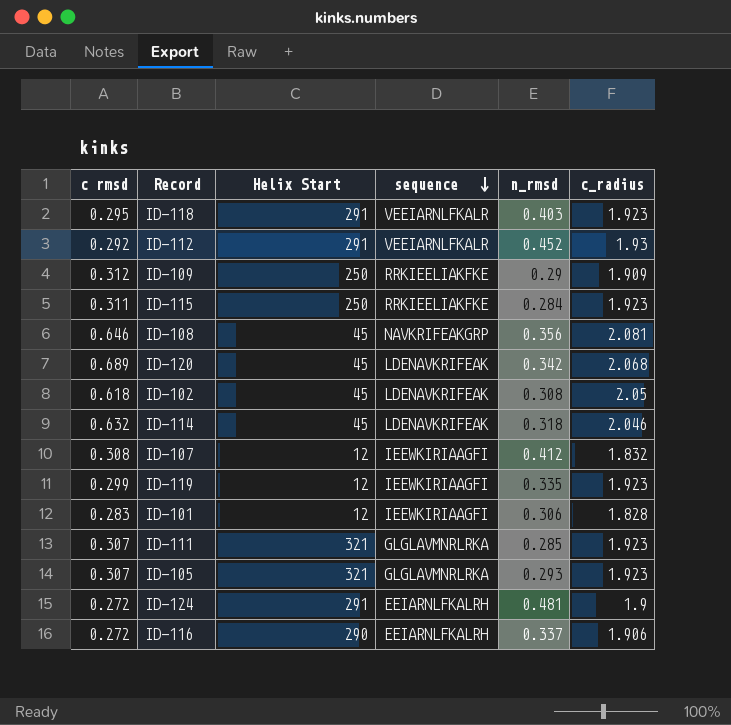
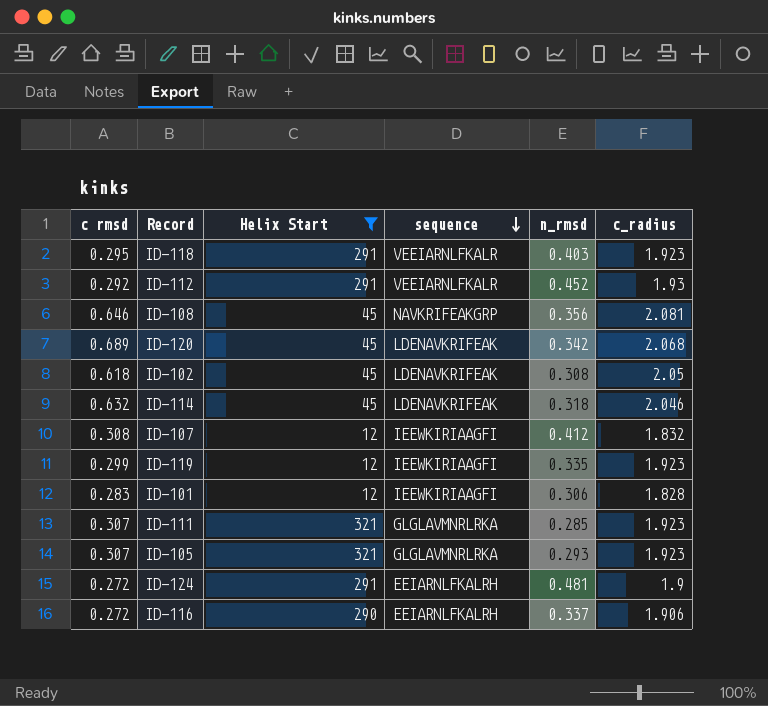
filter: none -> Helix Start != 250

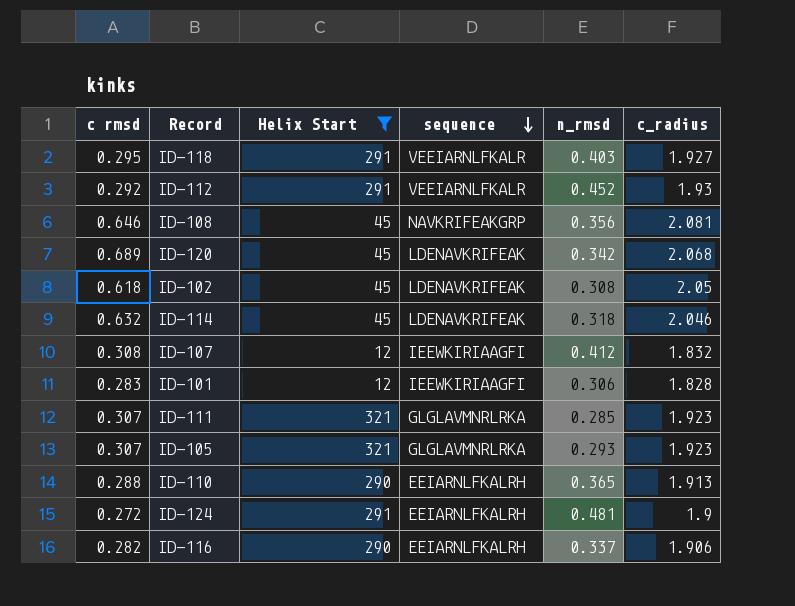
row ID-119: 0.299 | 12 | IEEWKIRIAAGFI | 0.335 | 1.923 -> none
ID-118 | c_radius: 1.923 -> 1.927
row ID-110: none -> 0.288 | 290 | EEIARNLFKALRH | 0.365 | 1.913
ID-116 | c rmsd: 0.272 -> 0.282

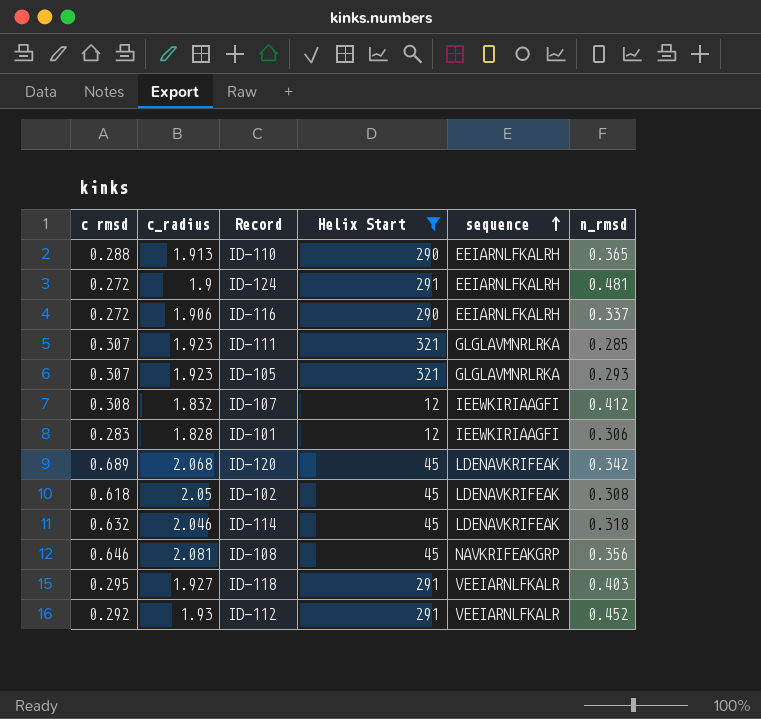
row order: sequence descending -> sequence ascending
column c_radius | position: 6 -> 2
ID-116 | c rmsd: 0.282 -> 0.272

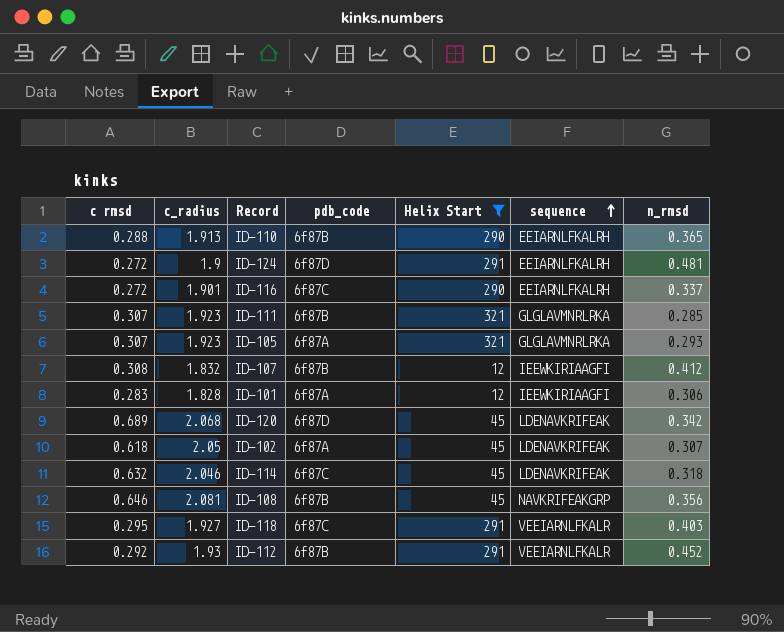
column pdb_code | position: none -> 4
ID-116 | c_radius: 1.906 -> 1.901
ID-102 | n_rmsd: 0.308 -> 0.307

